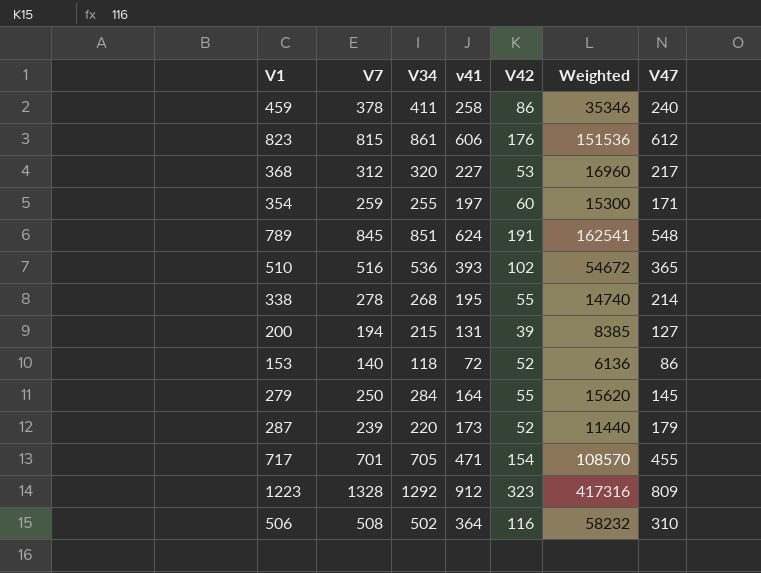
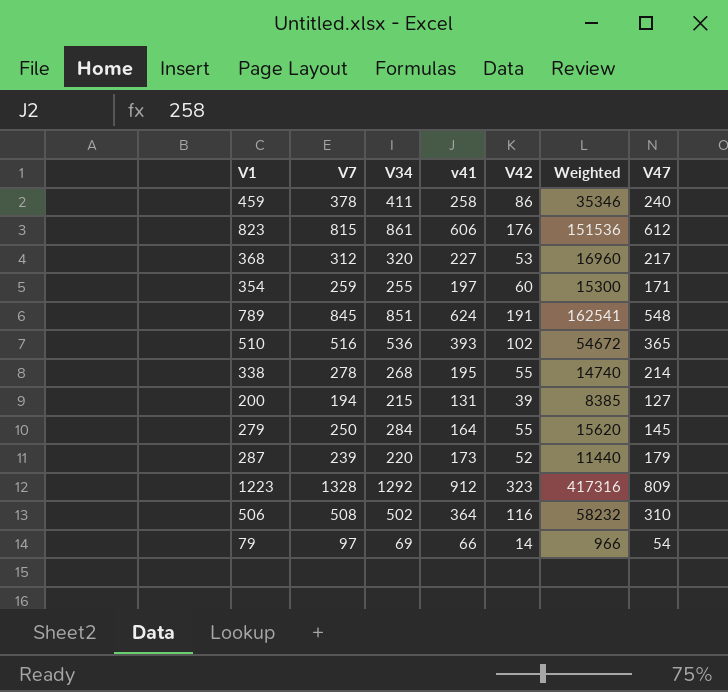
row 153: 140 | 118 | 72 | 52 | 6136 | 86 -> none
row 717: 701 | 705 | 471 | 154 | 108570 | 455 -> none
row 79: none -> 97 | 69 | 66 | 14 | 966 | 54

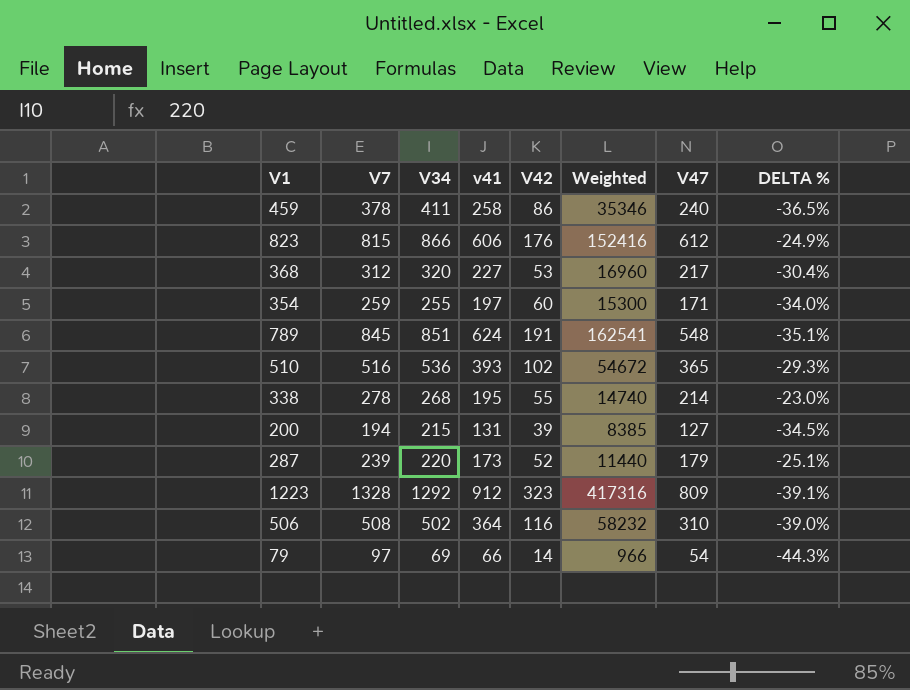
column DELTA % | formula: none -> ([V47] - [V7]) / [V7]
row 279: 250 | 284 | 164 | 55 | 15620 | 145 -> none
823 | V34: 861 -> 866
823 | Weighted: 151536 -> 152416

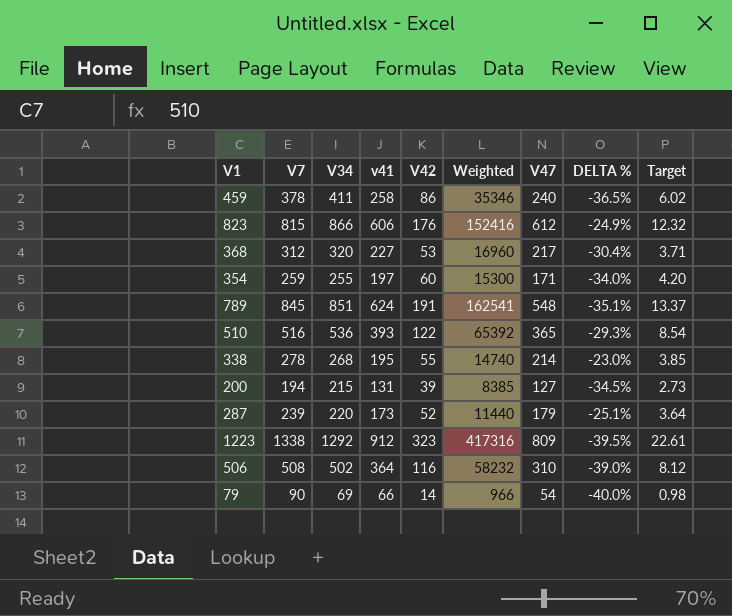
column Target | formula: none -> [V42] * 0.07
510 | V42: 102 -> 122
510 | Weighted: 54672 -> 65392
1223 | V7: 1328 -> 1338
1223 | DELTA %: -39.1% -> -39.5%
79 | V7: 97 -> 90
79 | DELTA %: -44.3% -> -40.0%

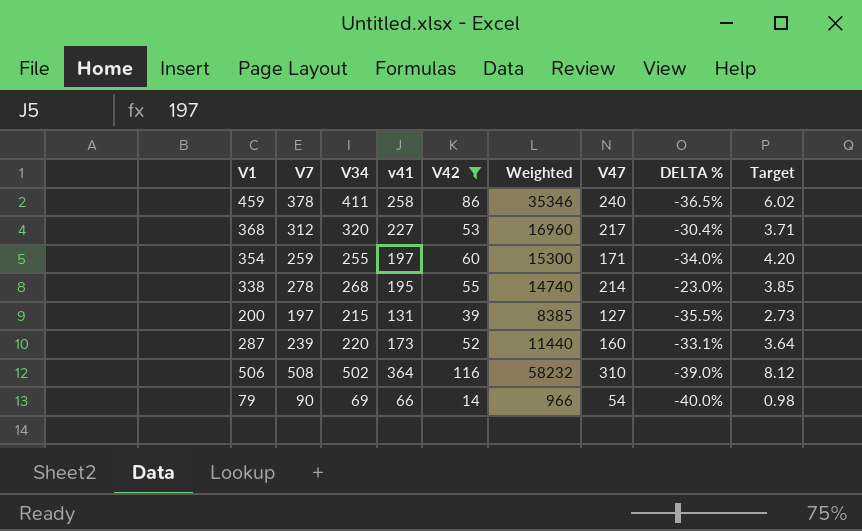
filter: none -> V42 <= 116
200 | V7: 194 -> 197
200 | DELTA %: -34.5% -> -35.5%
287 | V47: 179 -> 160
287 | DELTA %: -25.1% -> -33.1%

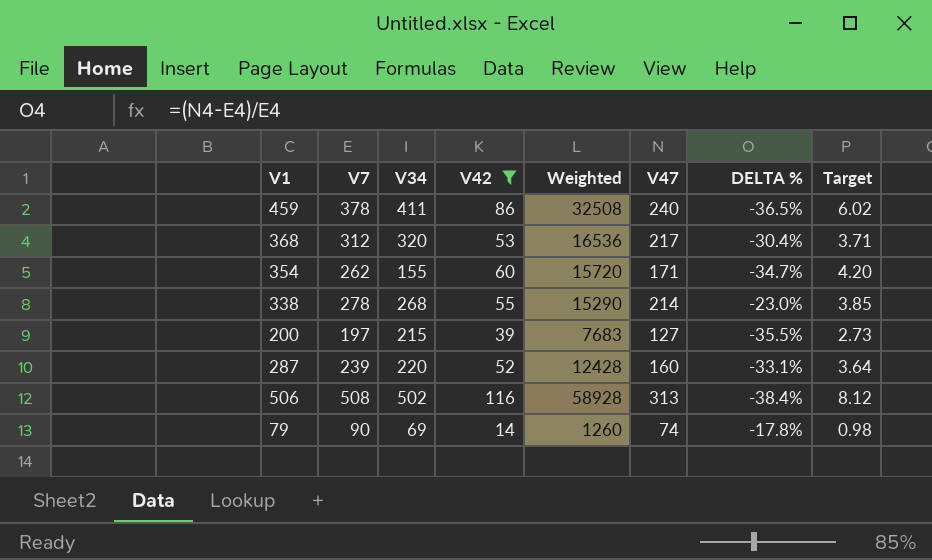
column v41 | position: 4 -> none
column Weighted | formula: [V34] * [V42] -> [V7] * [V42]
354 | V7: 259 -> 262
354 | V34: 255 -> 155
354 | DELTA %: -34.0% -> -34.7%
506 | V47: 310 -> 313
506 | DELTA %: -39.0% -> -38.4%
79 | V47: 54 -> 74
79 | DELTA %: -40.0% -> -17.8%

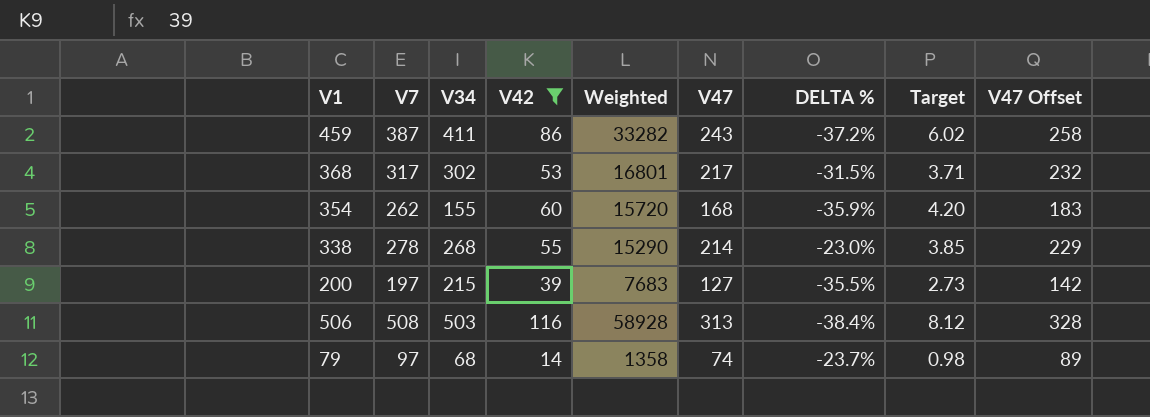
column V47 Offset | formula: none -> [V47] + 15
row 287: 239 | 220 | 52 | 12428 | 160 | -33.1% | 3.64 -> none
459 | V7: 378 -> 387
459 | Weighted: 32508 -> 33282
459 | V47: 240 -> 243
459 | DELTA %: -36.5% -> -37.2%
368 | V7: 312 -> 317
368 | V34: 320 -> 302
368 | Weighted: 16536 -> 16801
368 | DELTA %: -30.4% -> -31.5%
354 | V47: 171 -> 168
354 | DELTA %: -34.7% -> -35.9%
506 | V34: 502 -> 503
79 | V7: 90 -> 97
79 | V34: 69 -> 68
79 | Weighted: 1260 -> 1358
79 | DELTA %: -17.8% -> -23.7%

